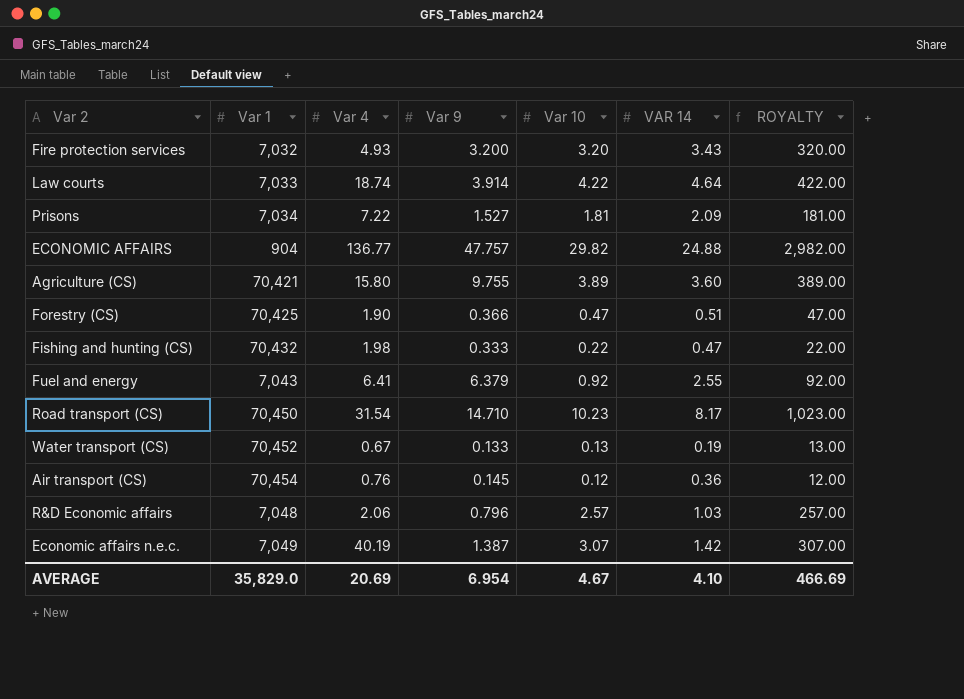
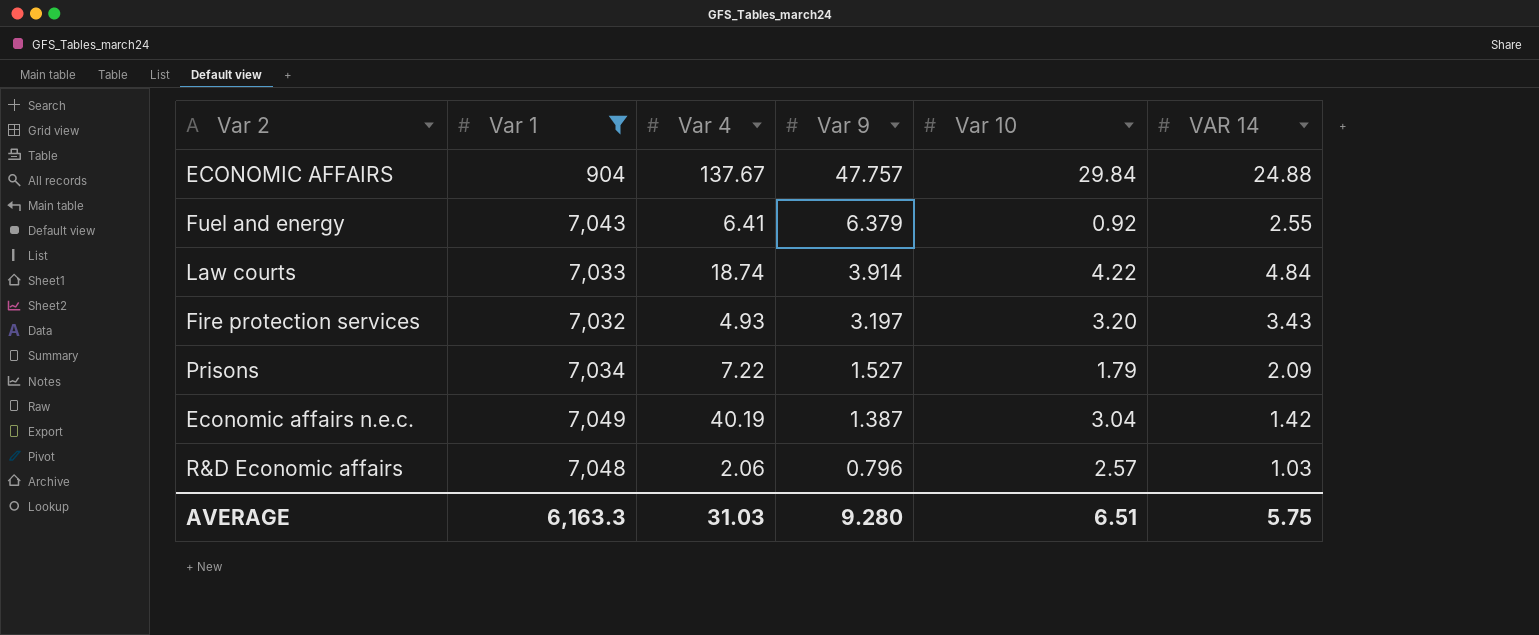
filter: none -> Var 1 <= 7,049
row order: none -> Var 9 descending
column ROYALTY | formula: [Var 10] * 100 -> none
ECONOMIC AFFAIRS | Var 4: 136.77 -> 137.67
ECONOMIC AFFAIRS | Var 10: 29.82 -> 29.84
Law courts | VAR 14: 4.64 -> 4.84
Fire protection services | Var 9: 3.200 -> 3.197
Prisons | Var 10: 1.81 -> 1.79
Economic affairs n.e.c. | Var 10: 3.07 -> 3.04
AVERAGE | Var 1: 35,829.0 -> 6,163.3
AVERAGE | Var 4: 20.69 -> 31.03
AVERAGE | Var 9: 6.954 -> 9.280
AVERAGE | Var 10: 4.67 -> 6.51
AVERAGE | VAR 14: 4.10 -> 5.75

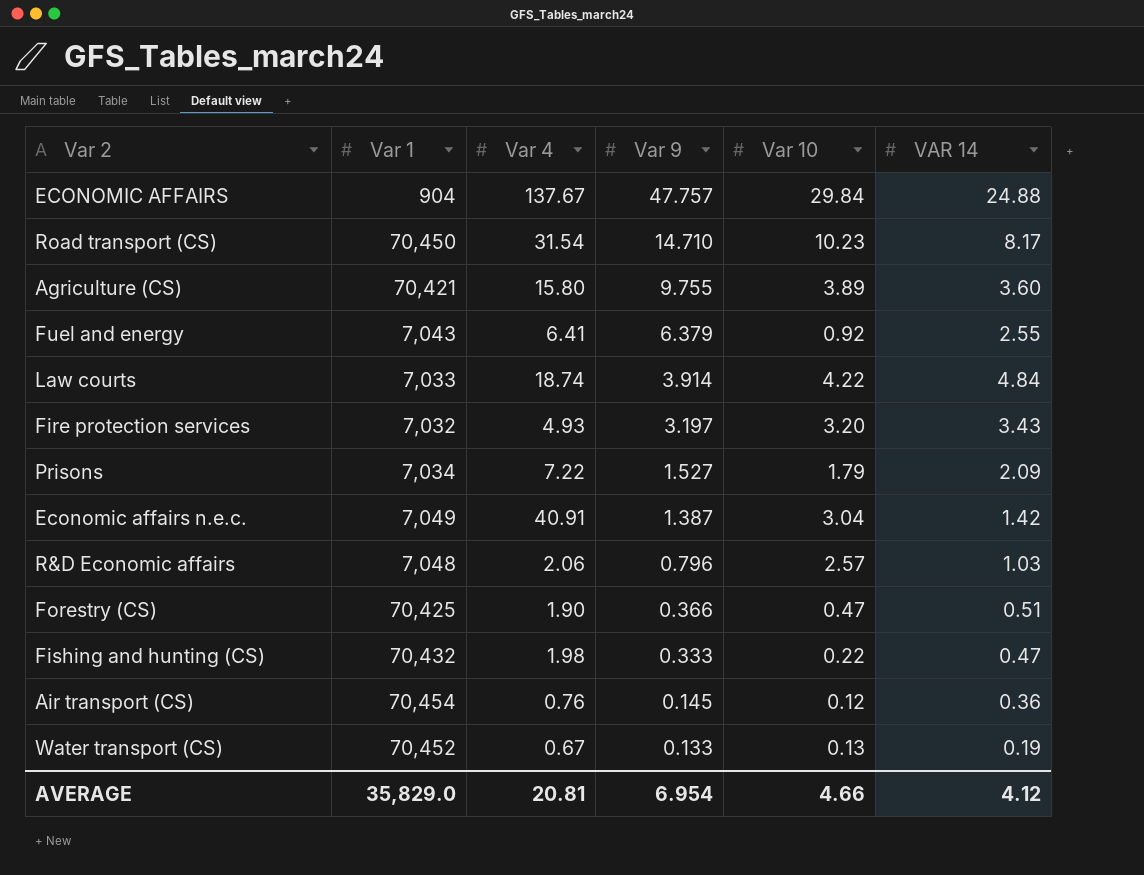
filter: Var 1 <= 7,049 -> none
Economic affairs n.e.c. | Var 4: 40.19 -> 40.91
AVERAGE | Var 1: 6,163.3 -> 35,829.0
AVERAGE | Var 4: 31.03 -> 20.81
AVERAGE | Var 9: 9.280 -> 6.954
AVERAGE | Var 10: 6.51 -> 4.66
AVERAGE | VAR 14: 5.75 -> 4.12

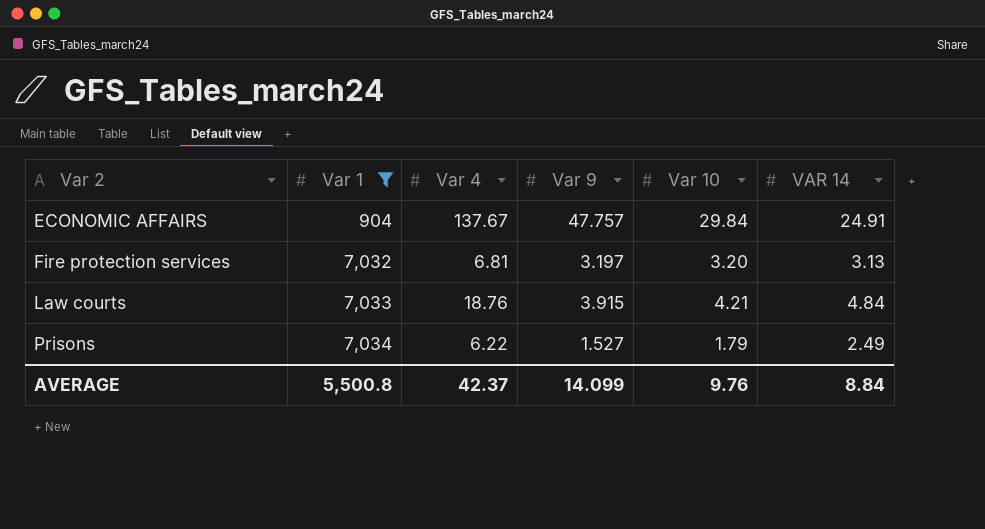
filter: none -> Var 1 <= 7,034
row order: Var 9 descending -> Var 2 ascending
ECONOMIC AFFAIRS | VAR 14: 24.88 -> 24.91
Fire protection services | Var 4: 4.93 -> 6.81
Fire protection services | VAR 14: 3.43 -> 3.13
Law courts | Var 4: 18.74 -> 18.76
Law courts | Var 9: 3.914 -> 3.915
Law courts | Var 10: 4.22 -> 4.21
Prisons | Var 4: 7.22 -> 6.22
Prisons | VAR 14: 2.09 -> 2.49
AVERAGE | Var 1: 35,829.0 -> 5,500.8
AVERAGE | Var 4: 20.81 -> 42.37
AVERAGE | Var 9: 6.954 -> 14.099
AVERAGE | Var 10: 4.66 -> 9.76
AVERAGE | VAR 14: 4.12 -> 8.84

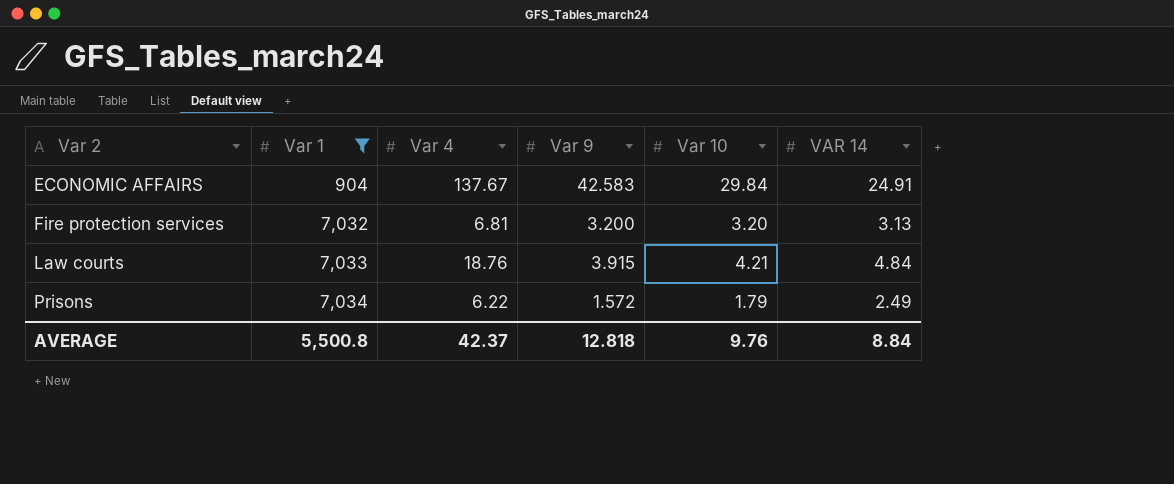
ECONOMIC AFFAIRS | Var 9: 47.757 -> 42.583
Fire protection services | Var 9: 3.197 -> 3.200
Prisons | Var 9: 1.527 -> 1.572
AVERAGE | Var 9: 14.099 -> 12.818

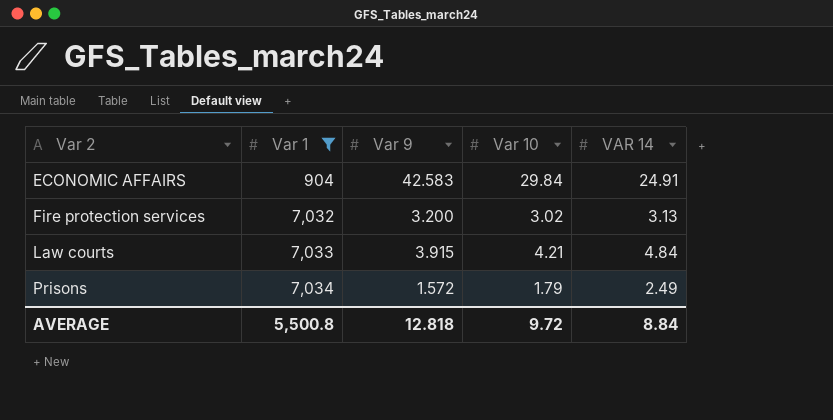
column Var 4 | position: 3 -> none
Fire protection services | Var 10: 3.20 -> 3.02
AVERAGE | Var 10: 9.76 -> 9.72

